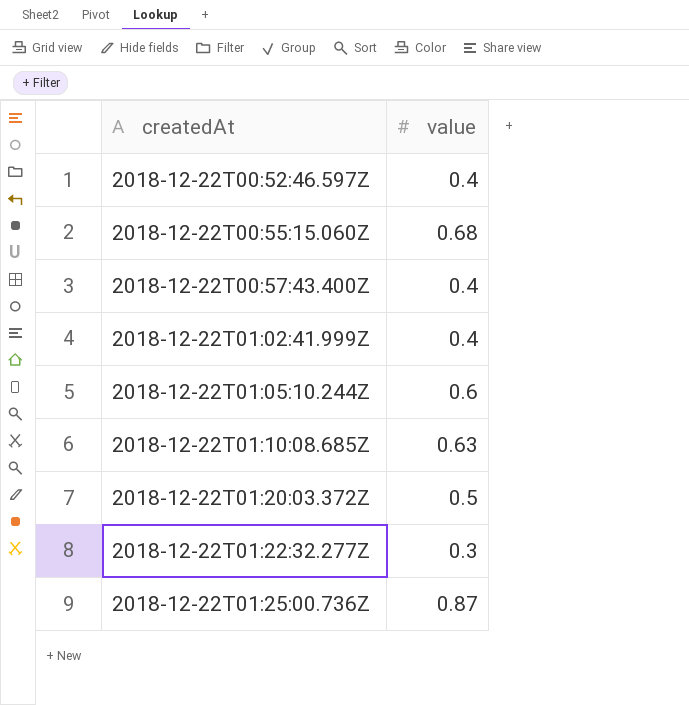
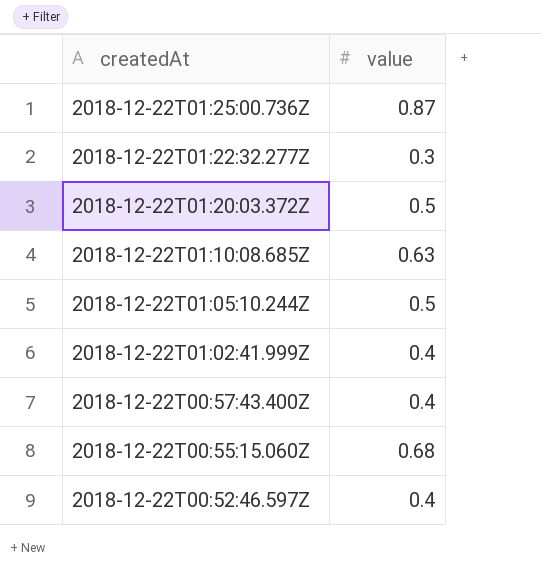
row order: createdAt ascending -> createdAt descending
2018-12-22T01:05:10.244Z | value: 0.6 -> 0.5

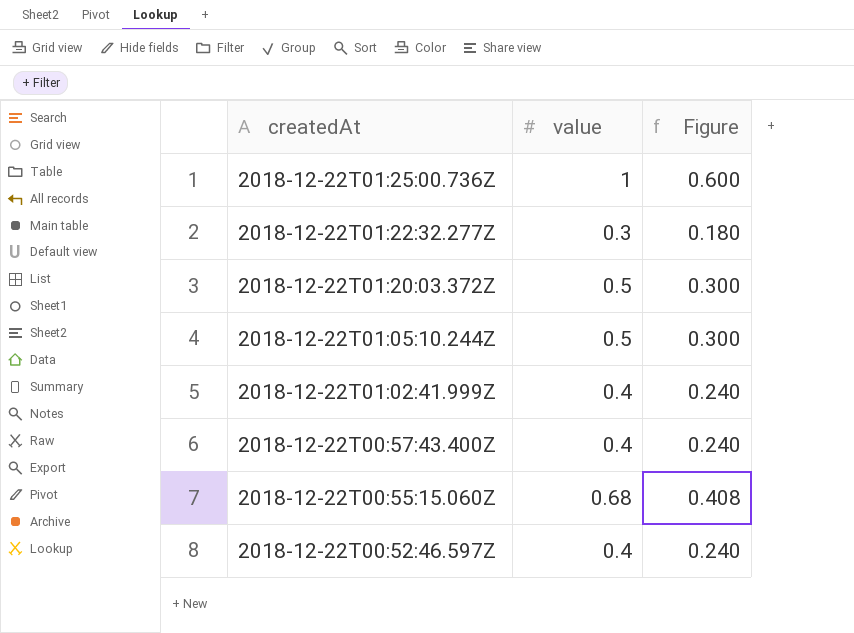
column Figure | formula: none -> [value] * 0.6
row 2018-12-22T01:10:08.685Z: 0.63 -> none
2018-12-22T01:25:00.736Z | value: 0.87 -> 1

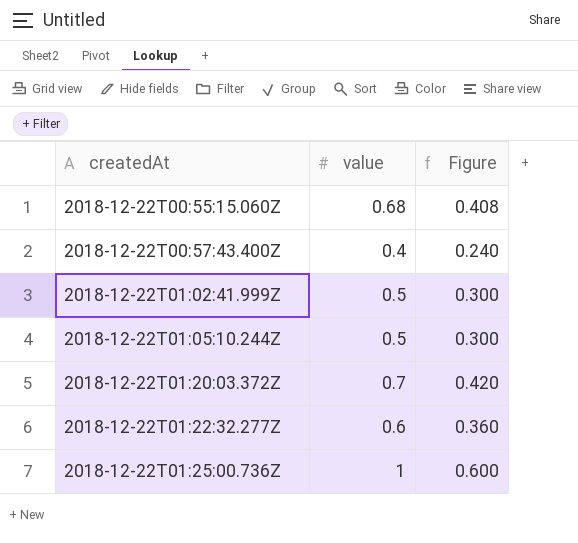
row order: createdAt descending -> createdAt ascending
row 2018-12-22T00:52:46.597Z: 0.4 | 0.240 -> none
2018-12-22T01:02:41.999Z | value: 0.4 -> 0.5
2018-12-22T01:02:41.999Z | Figure: 0.240 -> 0.300
2018-12-22T01:20:03.372Z | value: 0.5 -> 0.7
2018-12-22T01:20:03.372Z | Figure: 0.300 -> 0.420
2018-12-22T01:22:32.277Z | value: 0.3 -> 0.6
2018-12-22T01:22:32.277Z | Figure: 0.180 -> 0.360

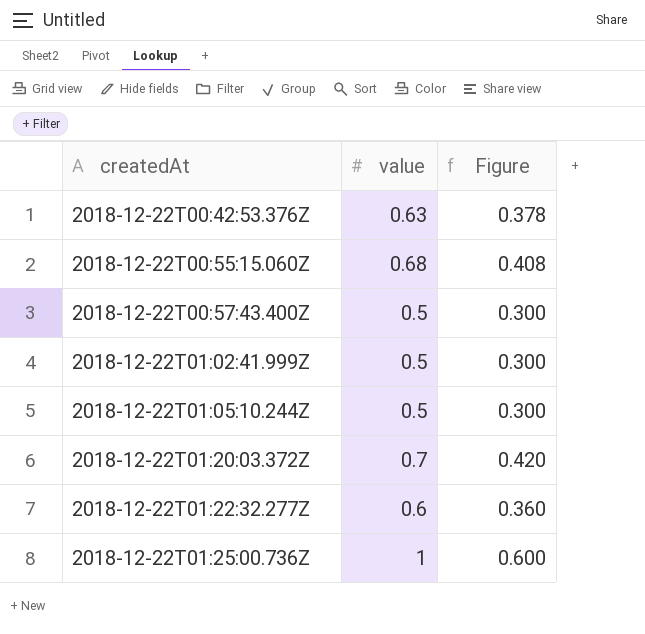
row 2018-12-22T00:42:53.376Z: none -> 0.63 | 0.378
2018-12-22T00:57:43.400Z | value: 0.4 -> 0.5
2018-12-22T00:57:43.400Z | Figure: 0.240 -> 0.300

